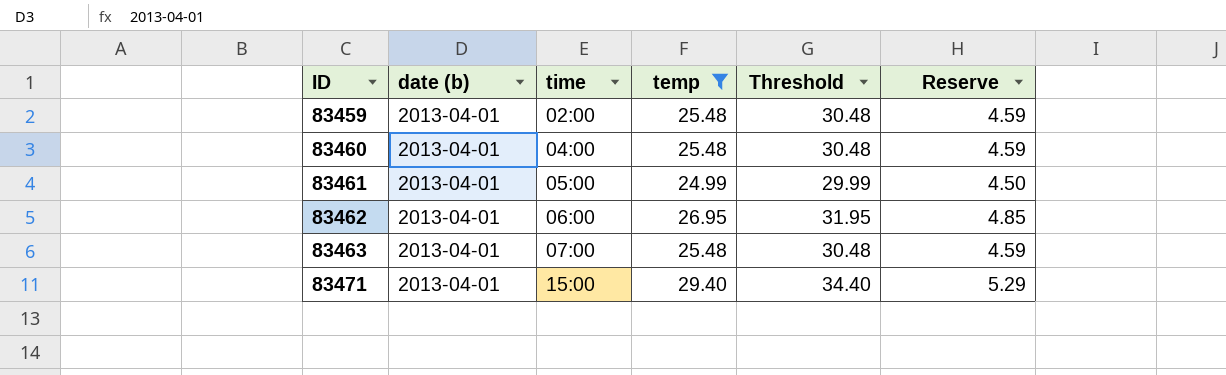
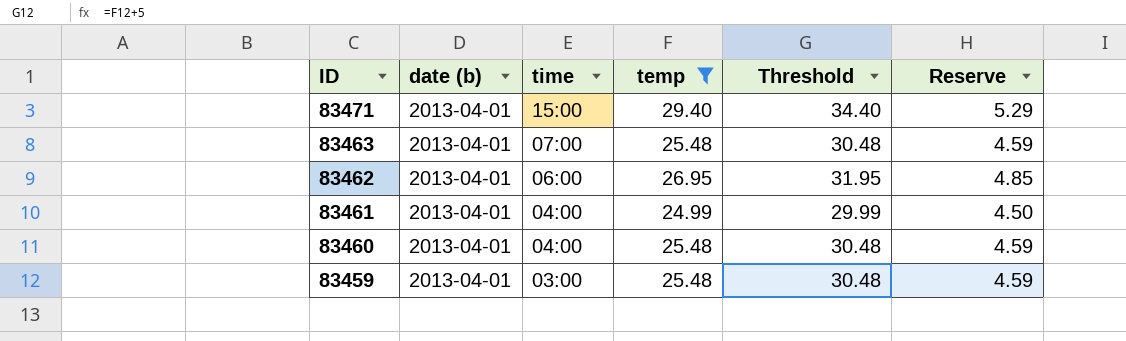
row order: ID ascending -> ID descending
83461 | time: 05:00 -> 04:00
83459 | time: 02:00 -> 03:00

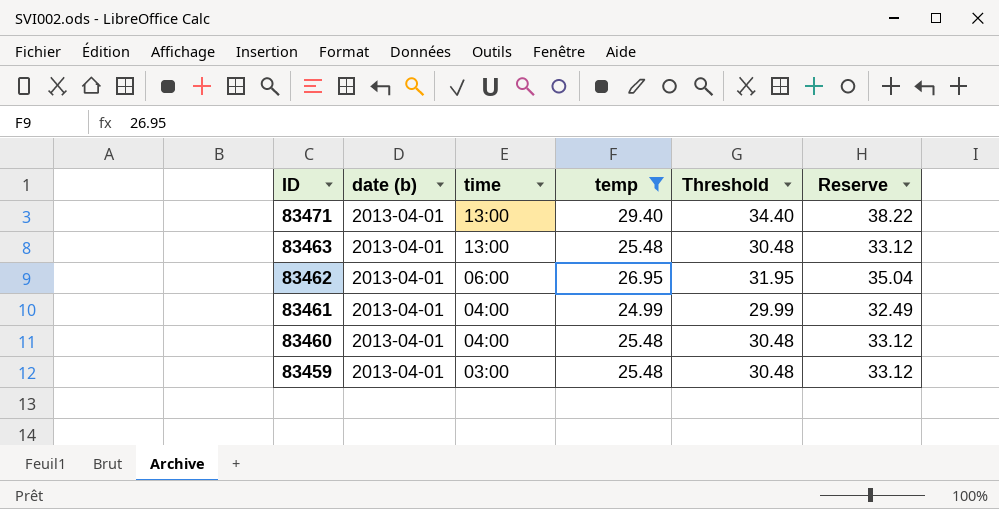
column Reserve | formula: [temp] * 0.18 -> [temp] * 1.3
83471 | time: 15:00 -> 13:00
83463 | time: 07:00 -> 13:00

